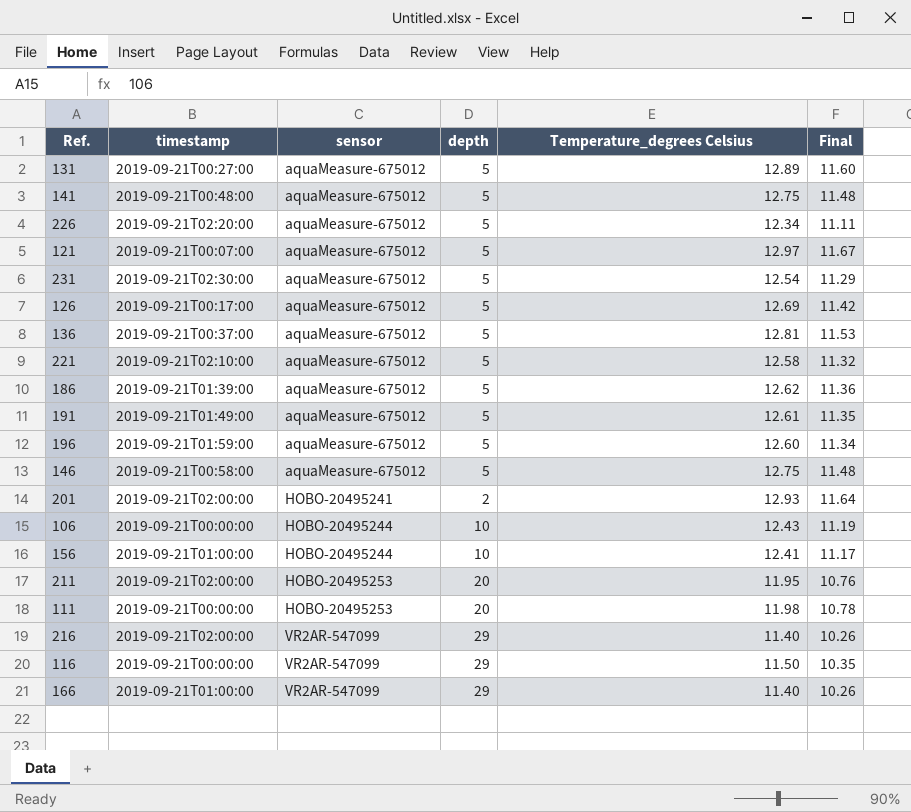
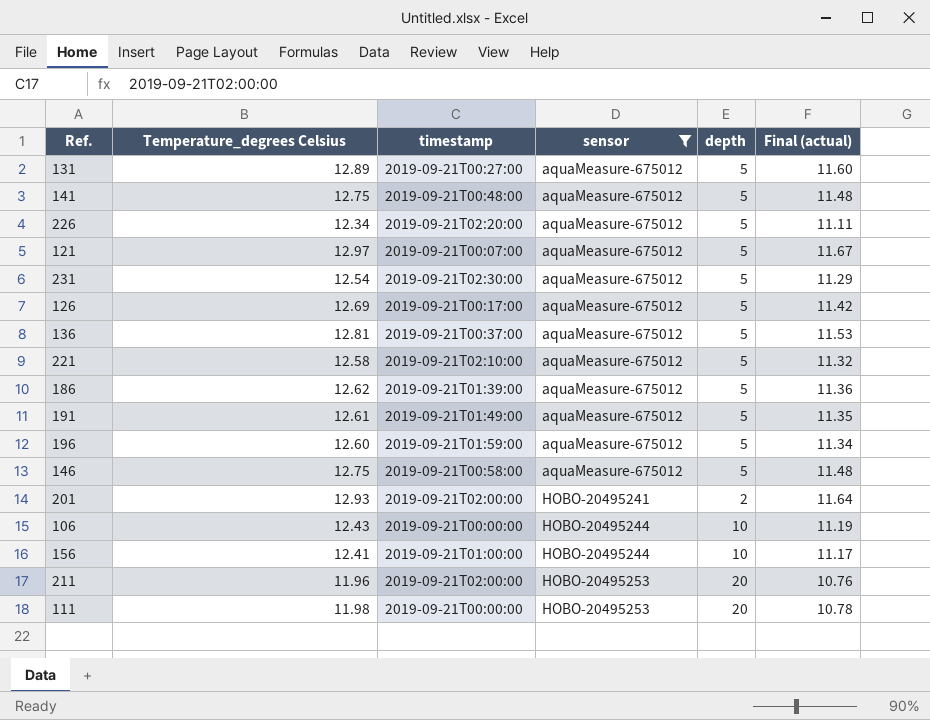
filter: none -> sensor != VR2AR-547099
column Temperature_degrees Celsius | position: 5 -> 2
column name: Final -> Final (actual)
211 | Temperature_degrees Celsius: 11.95 -> 11.96

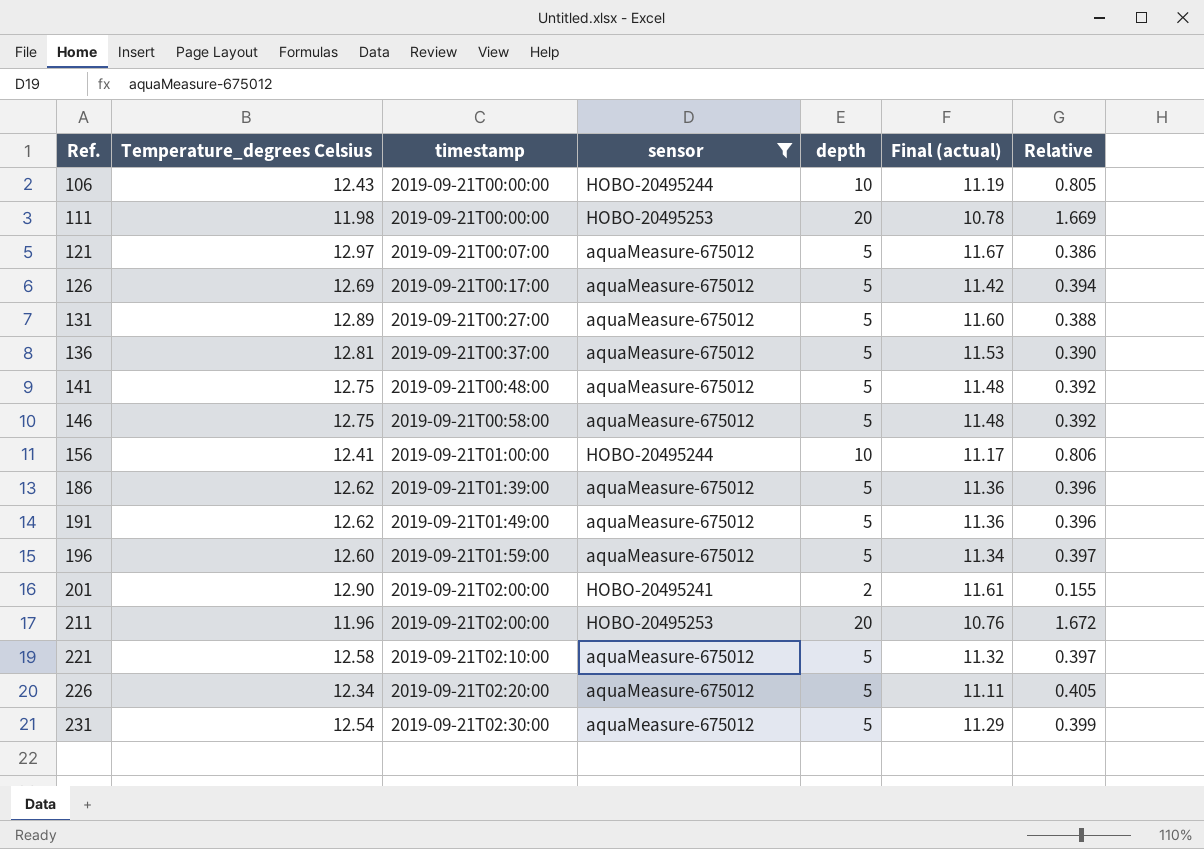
row order: sensor ascending -> Ref. ascending
column Relative | formula: none -> [depth] / [Temperature_degrees Celsius]
191 | Temperature_degrees Celsius: 12.61 -> 12.62
191 | Final (actual): 11.35 -> 11.36
201 | Temperature_degrees Celsius: 12.93 -> 12.90
201 | Final (actual): 11.64 -> 11.61

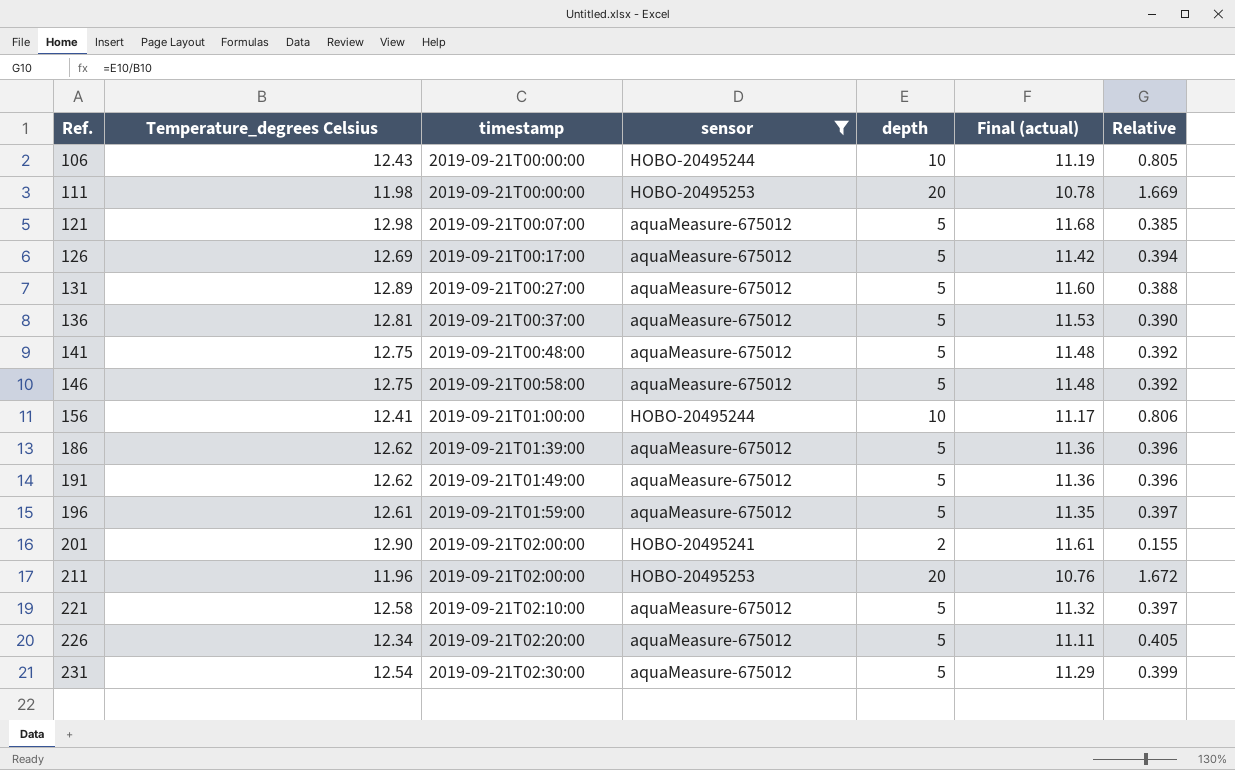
121 | Temperature_degrees Celsius: 12.97 -> 12.98
121 | Final (actual): 11.67 -> 11.68
121 | Relative: 0.386 -> 0.385
196 | Temperature_degrees Celsius: 12.60 -> 12.61
196 | Final (actual): 11.34 -> 11.35

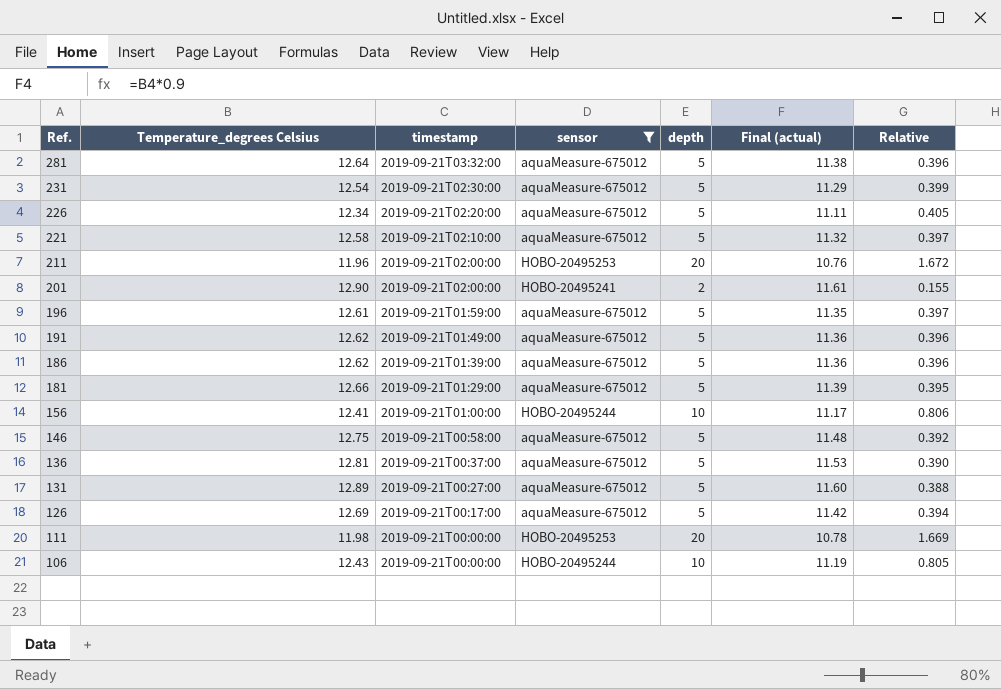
row order: Ref. ascending -> Ref. descending
row 121: 12.98 | 2019-09-21T00:07:00 | aquaMeasure-675012 | 5 | 11.68 | 0.385 -> none
row 141: 12.75 | 2019-09-21T00:48:00 | aquaMeasure-675012 | 5 | 11.48 | 0.392 -> none
row 281: none -> 12.64 | 2019-09-21T03:32:00 | aquaMeasure-675012 | 5 | 11.38 | 0.396
row 181: none -> 12.66 | 2019-09-21T01:29:00 | aquaMeasure-675012 | 5 | 11.39 | 0.395

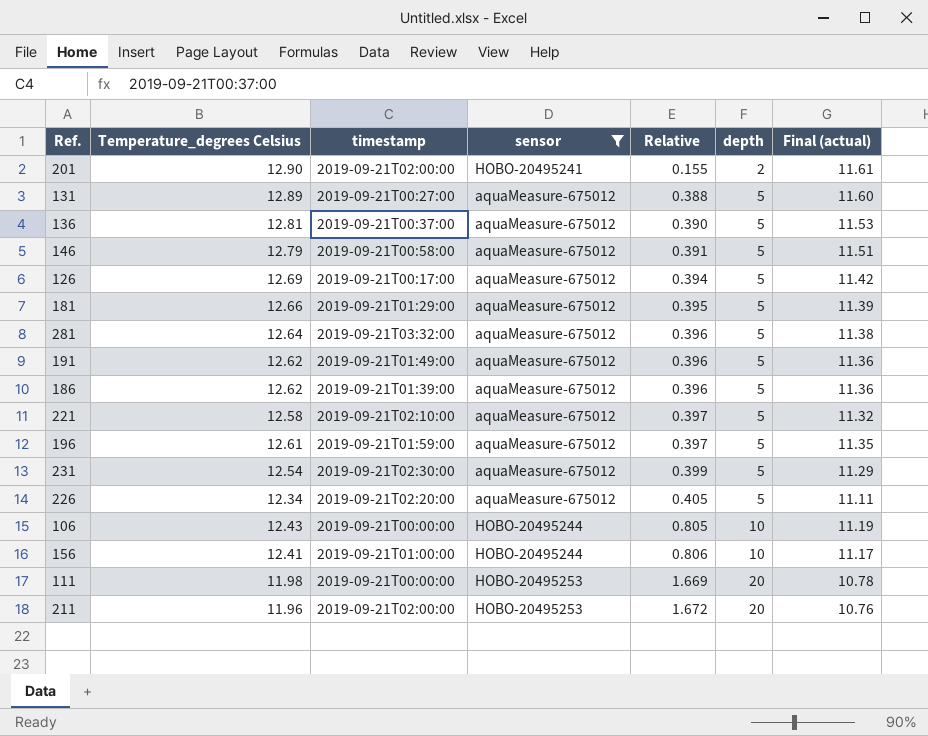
row order: Ref. descending -> Relative ascending
column Relative | position: 7 -> 5
146 | Temperature_degrees Celsius: 12.75 -> 12.79
146 | Relative: 0.392 -> 0.391
146 | Final (actual): 11.48 -> 11.51

